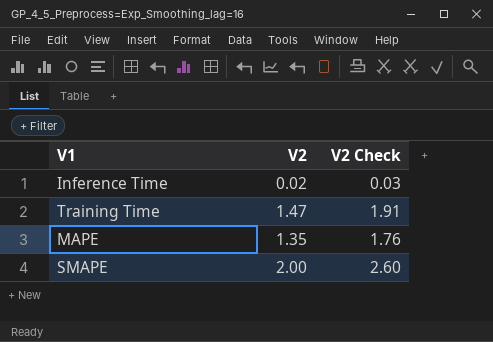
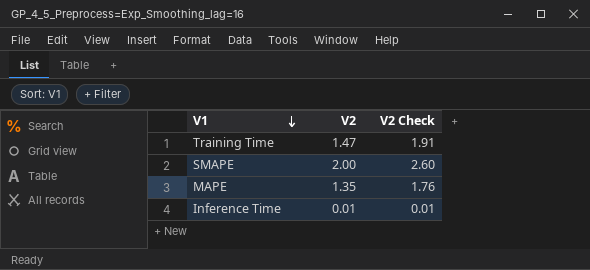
row order: none -> V1 descending
Inference Time | V2: 0.02 -> 0.01
Inference Time | V2 Check: 0.03 -> 0.01

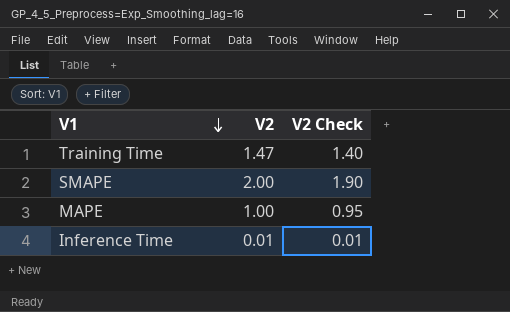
column V2 Check | formula: [V2] * 1.3 -> [V2] * 0.95
MAPE | V2: 1.35 -> 1.00

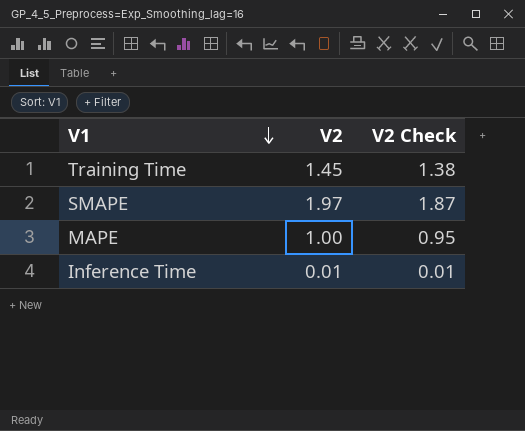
Training Time | V2: 1.47 -> 1.45
Training Time | V2 Check: 1.40 -> 1.38
SMAPE | V2: 2.00 -> 1.97
SMAPE | V2 Check: 1.90 -> 1.87

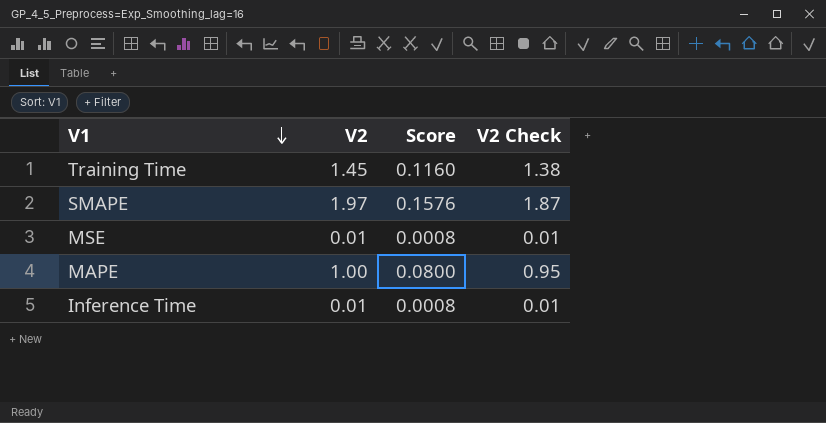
column Score | formula: none -> [V2] * 0.08
row MSE: none -> 0.01 | 0.0008 | 0.01

